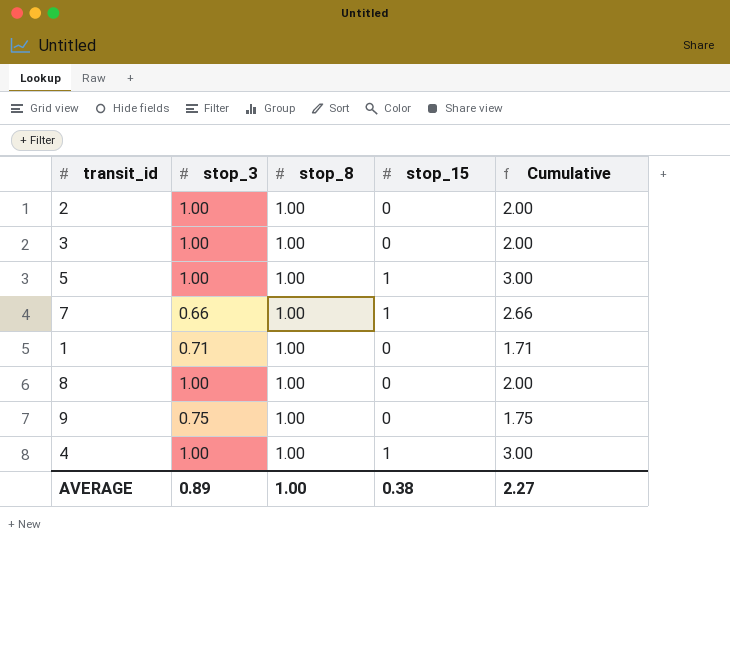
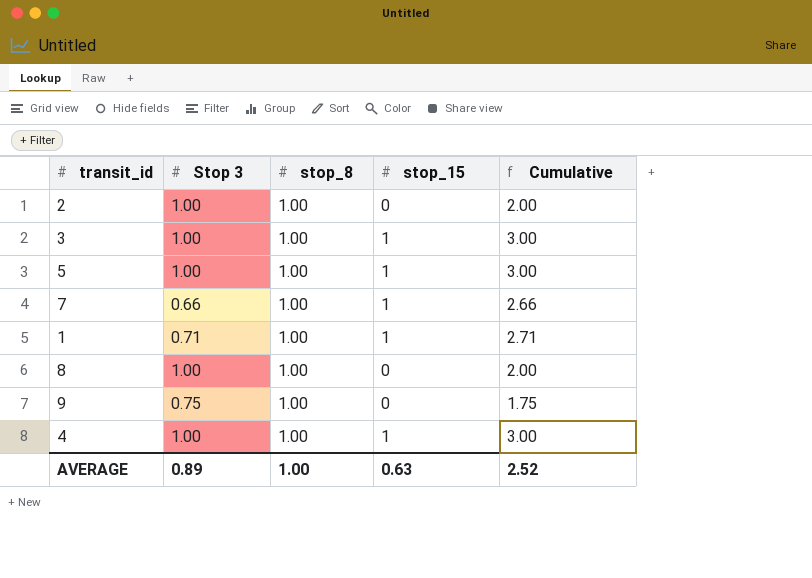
column name: stop_3 -> Stop 3
3 | stop_15: 0 -> 1
3 | Cumulative: 2.00 -> 3.00
1 | stop_15: 0 -> 1
1 | Cumulative: 1.71 -> 2.71
AVERAGE | stop_15: 0.38 -> 0.63
AVERAGE | Cumulative: 2.27 -> 2.52

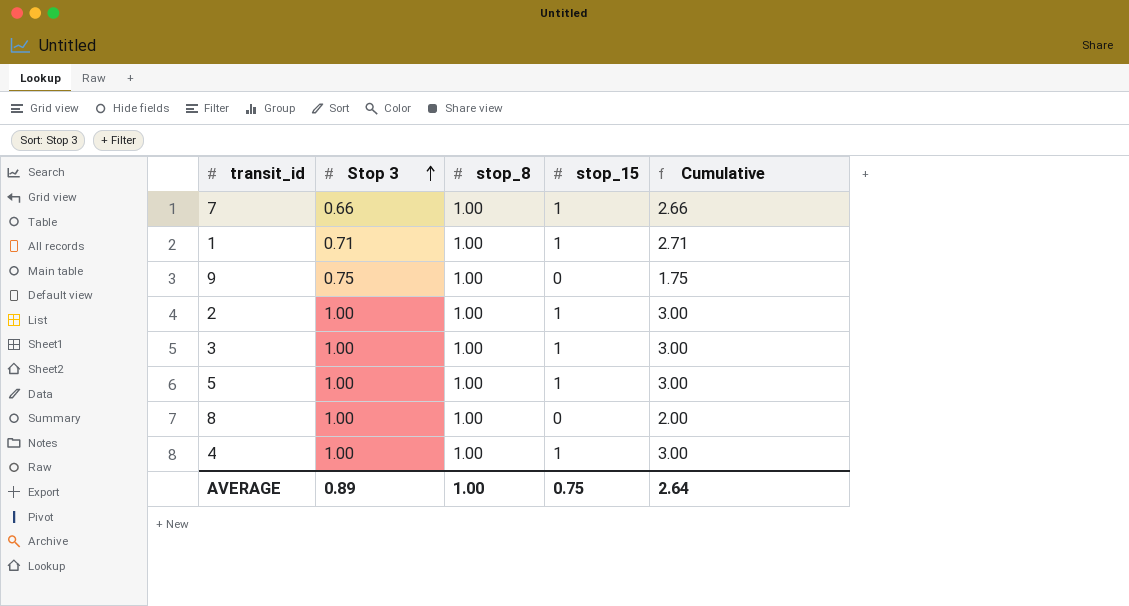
row order: none -> Stop 3 ascending
2 | stop_15: 0 -> 1
2 | Cumulative: 2.00 -> 3.00
AVERAGE | stop_15: 0.63 -> 0.75
AVERAGE | Cumulative: 2.52 -> 2.64

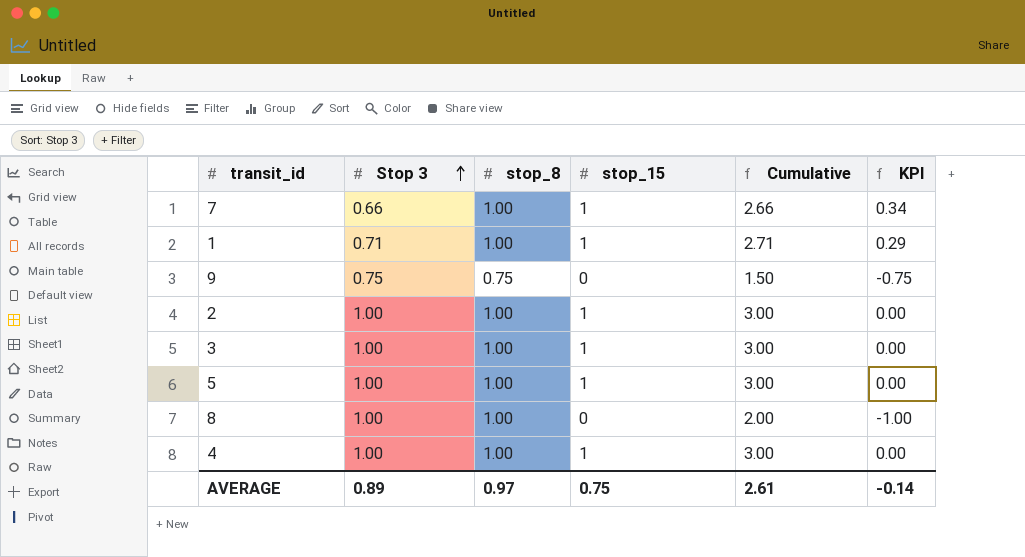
column KPI | formula: none -> [stop_15] - [Stop 3]
9 | stop_8: 1.00 -> 0.75
9 | Cumulative: 1.75 -> 1.50
AVERAGE | stop_8: 1.00 -> 0.97
AVERAGE | Cumulative: 2.64 -> 2.61

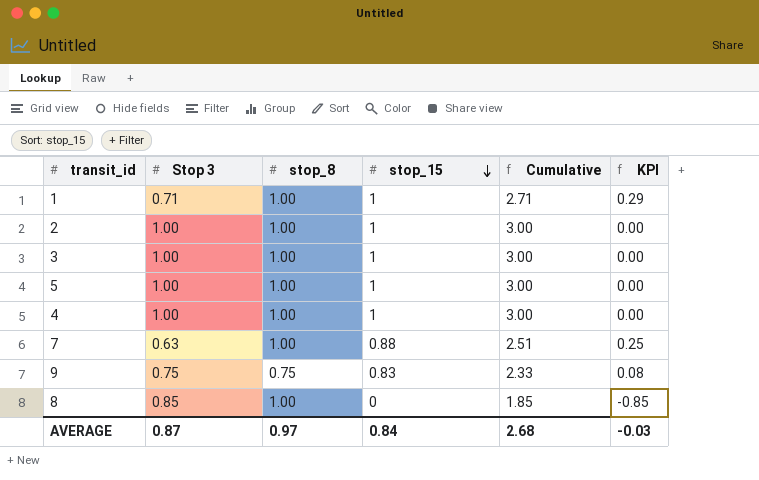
row order: Stop 3 ascending -> stop_15 descending
7 | Stop 3: 0.66 -> 0.63
7 | stop_15: 1 -> 0.88
7 | Cumulative: 2.66 -> 2.51
7 | KPI: 0.34 -> 0.25
9 | stop_15: 0 -> 0.83
9 | Cumulative: 1.50 -> 2.33
9 | KPI: -0.75 -> 0.08
8 | Stop 3: 1.00 -> 0.85
8 | Cumulative: 2.00 -> 1.85
8 | KPI: -1.00 -> -0.85
AVERAGE | Stop 3: 0.89 -> 0.87
AVERAGE | stop_15: 0.75 -> 0.84
AVERAGE | Cumulative: 2.61 -> 2.68
AVERAGE | KPI: -0.14 -> -0.03

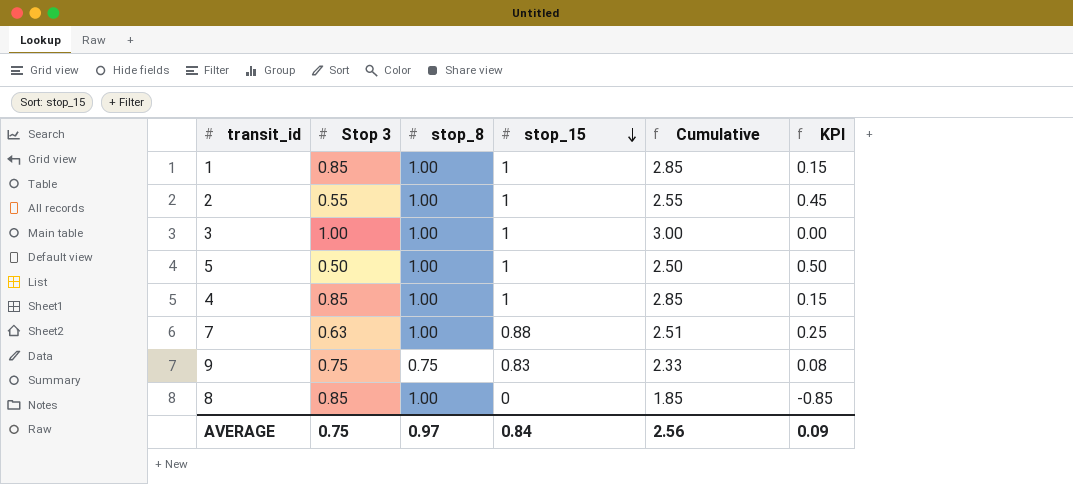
1 | Stop 3: 0.71 -> 0.85
1 | Cumulative: 2.71 -> 2.85
1 | KPI: 0.29 -> 0.15
2 | Stop 3: 1.00 -> 0.55
2 | Cumulative: 3.00 -> 2.55
2 | KPI: 0.00 -> 0.45
5 | Stop 3: 1.00 -> 0.50
5 | Cumulative: 3.00 -> 2.50
5 | KPI: 0.00 -> 0.50
4 | Stop 3: 1.00 -> 0.85
4 | Cumulative: 3.00 -> 2.85
4 | KPI: 0.00 -> 0.15
AVERAGE | Stop 3: 0.87 -> 0.75
AVERAGE | Cumulative: 2.68 -> 2.56
AVERAGE | KPI: -0.03 -> 0.09

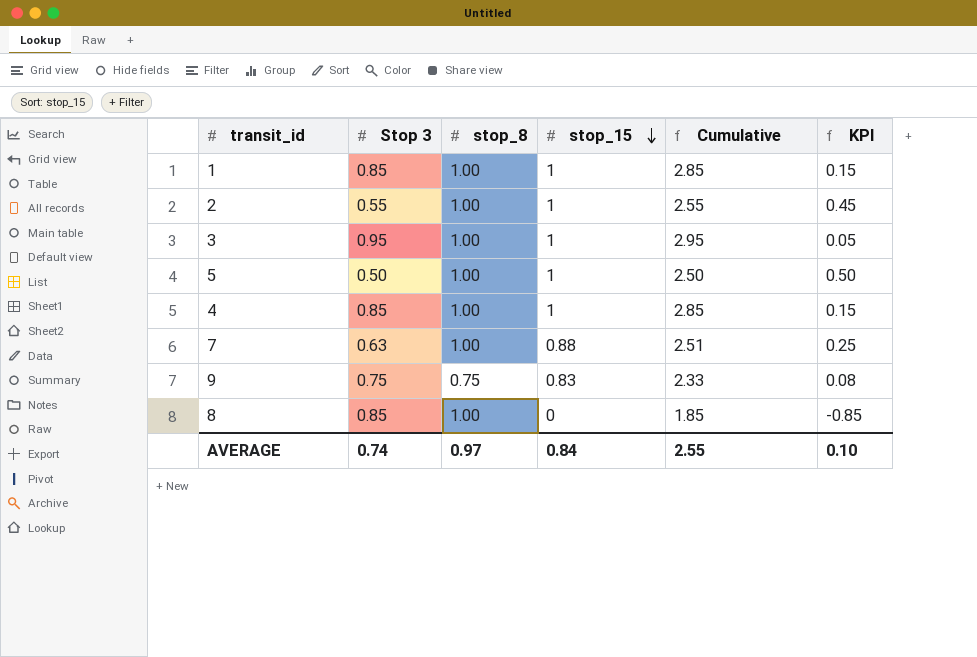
3 | Stop 3: 1.00 -> 0.95
3 | Cumulative: 3.00 -> 2.95
3 | KPI: 0.00 -> 0.05
AVERAGE | Stop 3: 0.75 -> 0.74
AVERAGE | Cumulative: 2.56 -> 2.55
AVERAGE | KPI: 0.09 -> 0.10

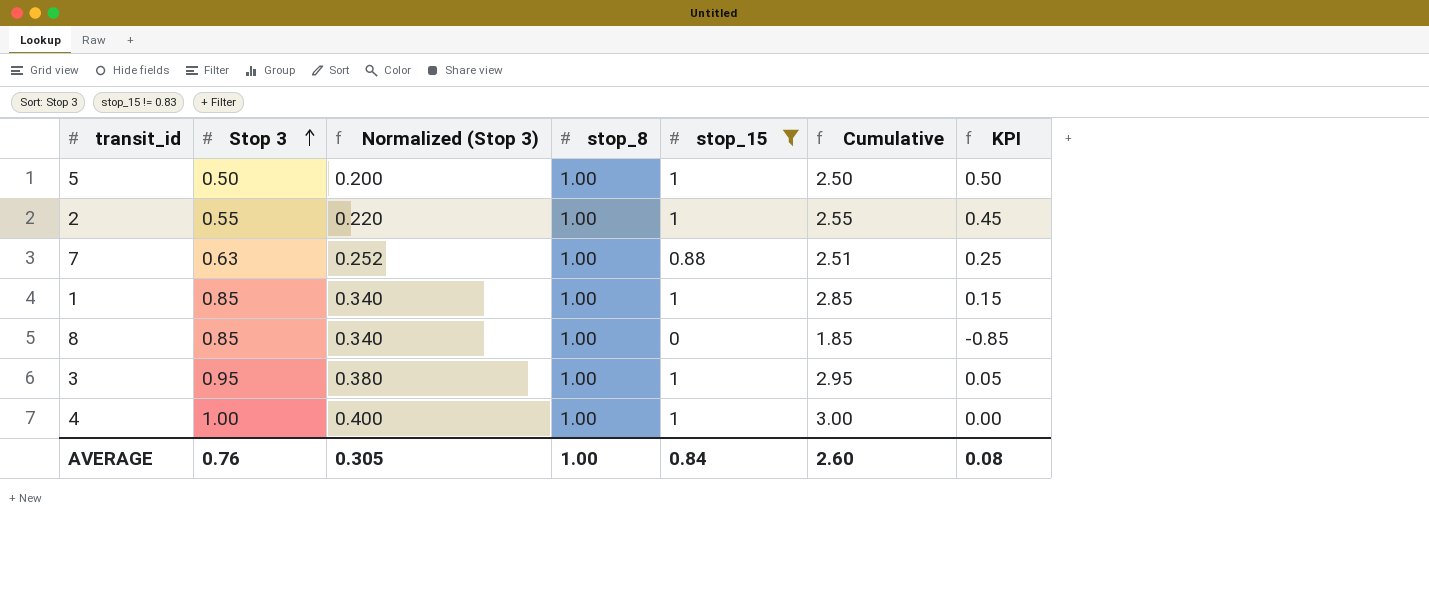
filter: none -> stop_15 != 0.83
row order: stop_15 descending -> Stop 3 ascending
column Normalized (Stop 3) | formula: none -> [Stop 3] * 0.4
4 | Stop 3: 0.85 -> 1.00
4 | Cumulative: 2.85 -> 3.00
4 | KPI: 0.15 -> 0.00
AVERAGE | Stop 3: 0.74 -> 0.76
AVERAGE | stop_8: 0.97 -> 1.00
AVERAGE | Cumulative: 2.55 -> 2.60
AVERAGE | KPI: 0.10 -> 0.08

